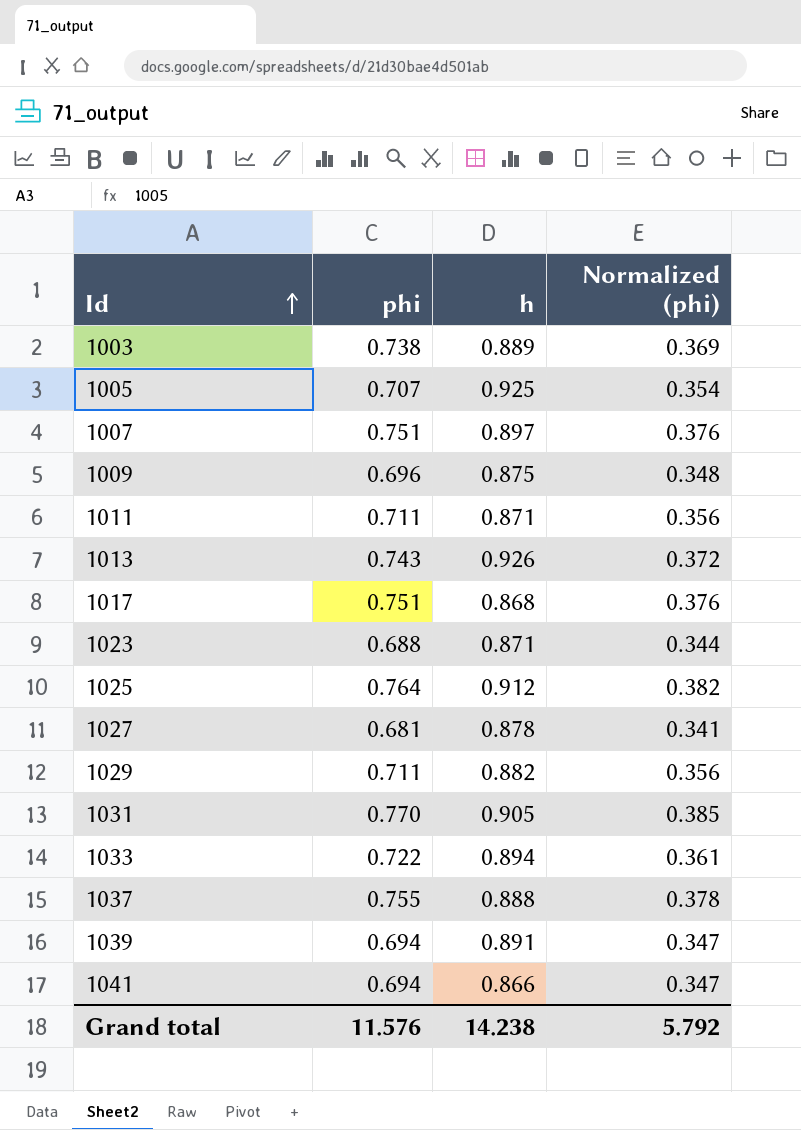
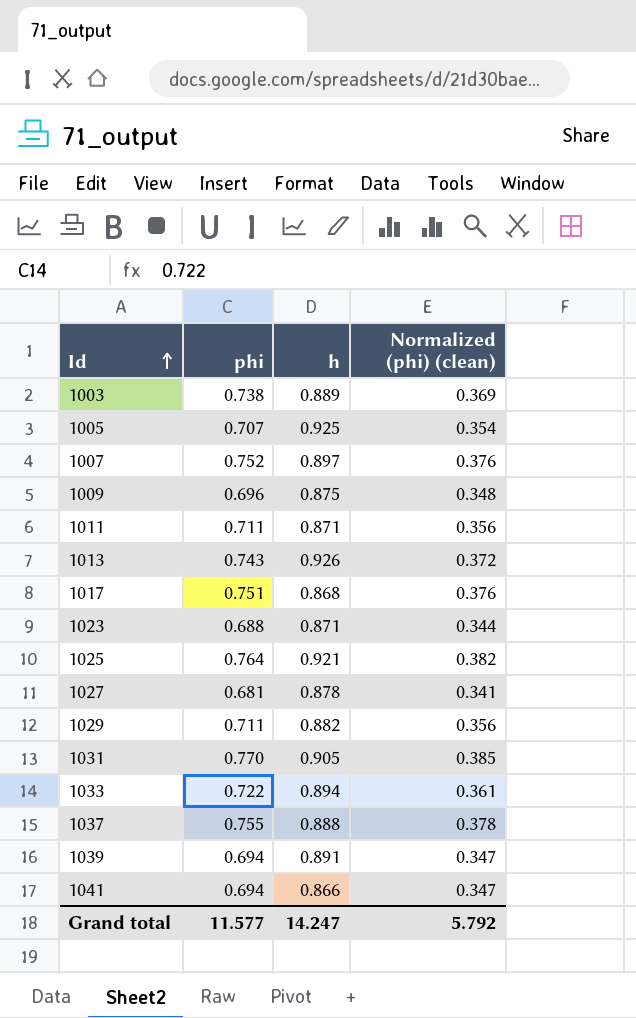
column name: Normalized (phi) -> Normalized (phi) (clean)
1007 | phi: 0.751 -> 0.752
1025 | h: 0.912 -> 0.921
Grand total | phi: 11.576 -> 11.577
Grand total | h: 14.238 -> 14.247

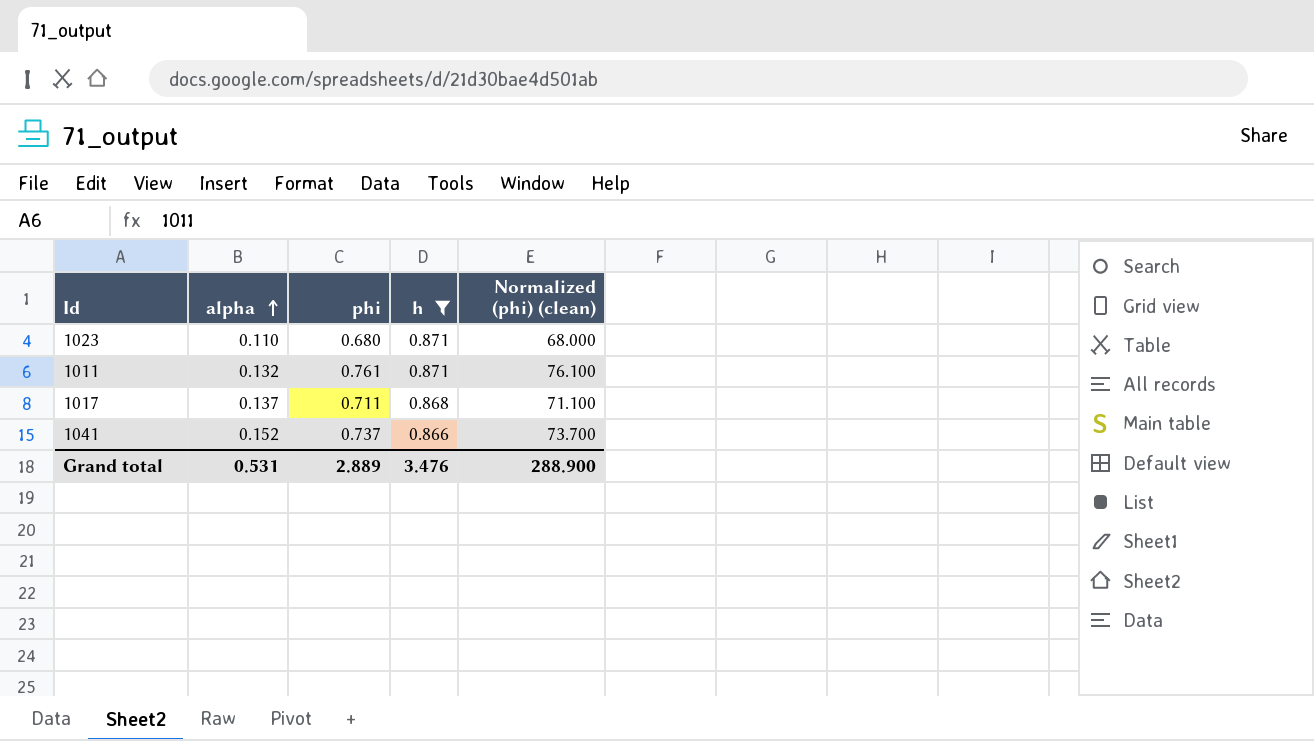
filter: none -> h <= 0.871
row order: Id ascending -> alpha ascending
column alpha | position: none -> 2
column Normalized (phi) (clean) | formula: [phi] * 0.5 -> [phi] * 100
1023 | phi: 0.688 -> 0.680
1011 | phi: 0.711 -> 0.761
1017 | phi: 0.751 -> 0.711
1041 | phi: 0.694 -> 0.737
Grand total | phi: 11.577 -> 2.889
Grand total | h: 14.247 -> 3.476
Grand total | Normalized (phi) (clean): 5.792 -> 288.900

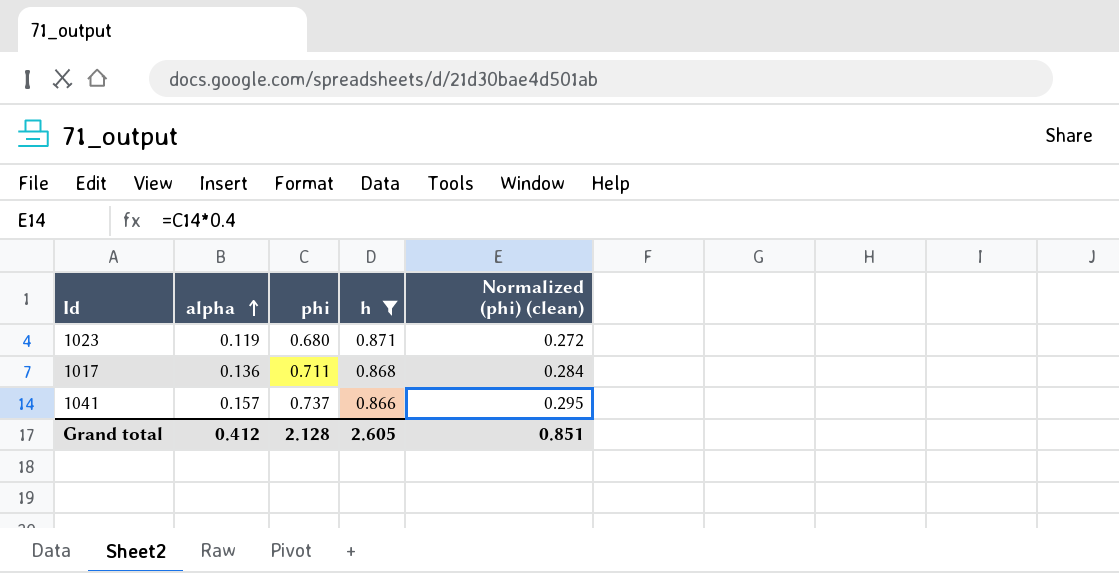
column Normalized (phi) (clean) | formula: [phi] * 100 -> [phi] * 0.4
row 1011: 0.132 | 0.761 | 0.871 | 76.100 -> none
1023 | alpha: 0.110 -> 0.119
1017 | alpha: 0.137 -> 0.136
1041 | alpha: 0.152 -> 0.157
Grand total | alpha: 0.531 -> 0.412
Grand total | phi: 2.889 -> 2.128
Grand total | h: 3.476 -> 2.605
Grand total | Normalized (phi) (clean): 288.900 -> 0.851

